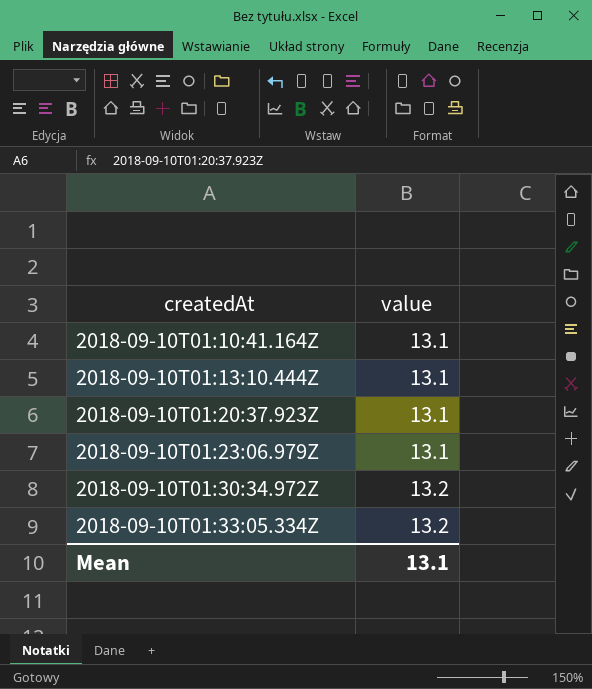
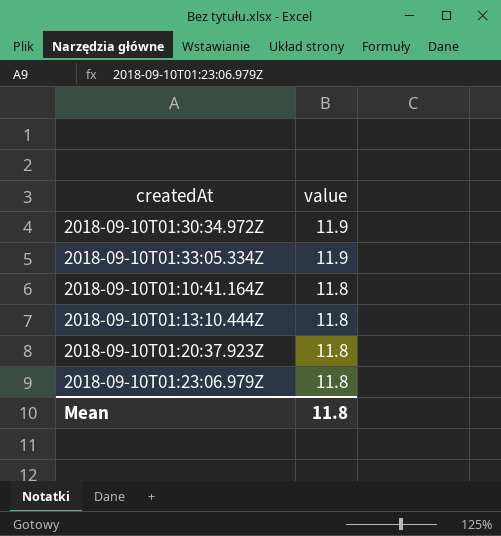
row order: createdAt ascending -> value descending
2018-09-10T01:30:34.972Z | value: 13.2 -> 11.9
2018-09-10T01:33:05.334Z | value: 13.2 -> 11.9
2018-09-10T01:10:41.164Z | value: 13.1 -> 11.8
2018-09-10T01:13:10.444Z | value: 13.1 -> 11.8
2018-09-10T01:20:37.923Z | value: 13.1 -> 11.8
2018-09-10T01:23:06.979Z | value: 13.1 -> 11.8
Mean | value: 13.1 -> 11.8

